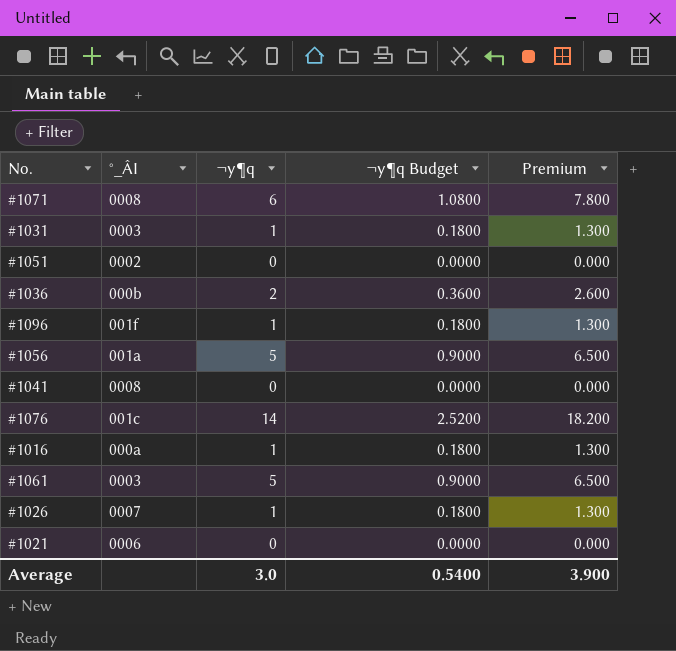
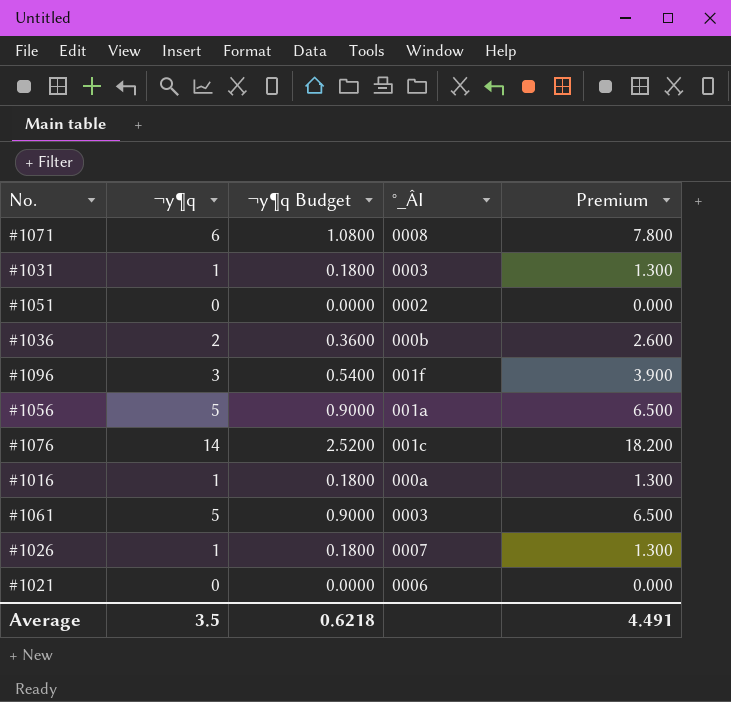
column °_ÂI | position: 2 -> 4
row #1041: 0008 | 0 | 0.0000 | 0.000 -> none
#1096 | ¬y¶q: 1 -> 3
#1096 | ¬y¶q Budget: 0.1800 -> 0.5400
#1096 | Premium: 1.300 -> 3.900
Average | ¬y¶q: 3.0 -> 3.5
Average | ¬y¶q Budget: 0.5400 -> 0.6218
Average | Premium: 3.900 -> 4.491

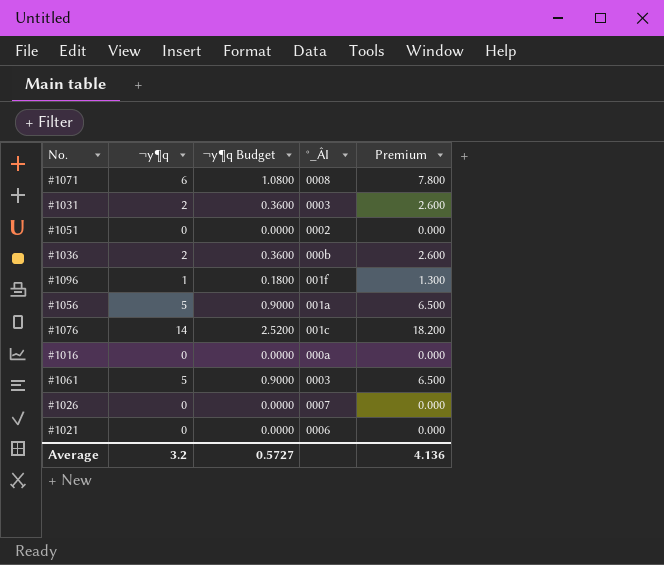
#1031 | ¬y¶q: 1 -> 2
#1031 | ¬y¶q Budget: 0.1800 -> 0.3600
#1031 | Premium: 1.300 -> 2.600
#1096 | ¬y¶q: 3 -> 1
#1096 | ¬y¶q Budget: 0.5400 -> 0.1800
#1096 | Premium: 3.900 -> 1.300
#1016 | ¬y¶q: 1 -> 0
#1016 | ¬y¶q Budget: 0.1800 -> 0.0000
#1016 | Premium: 1.300 -> 0.000
#1026 | ¬y¶q: 1 -> 0
#1026 | ¬y¶q Budget: 0.1800 -> 0.0000
#1026 | Premium: 1.300 -> 0.000
Average | ¬y¶q: 3.5 -> 3.2
Average | ¬y¶q Budget: 0.6218 -> 0.5727
Average | Premium: 4.491 -> 4.136

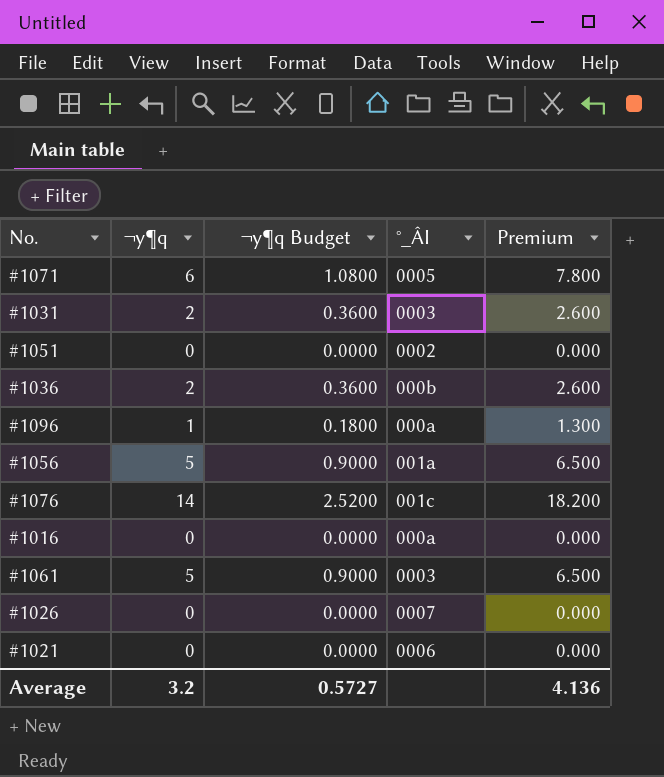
#1071 | °_ÂI: 0008 -> 0005
#1096 | °_ÂI: 001f -> 000a

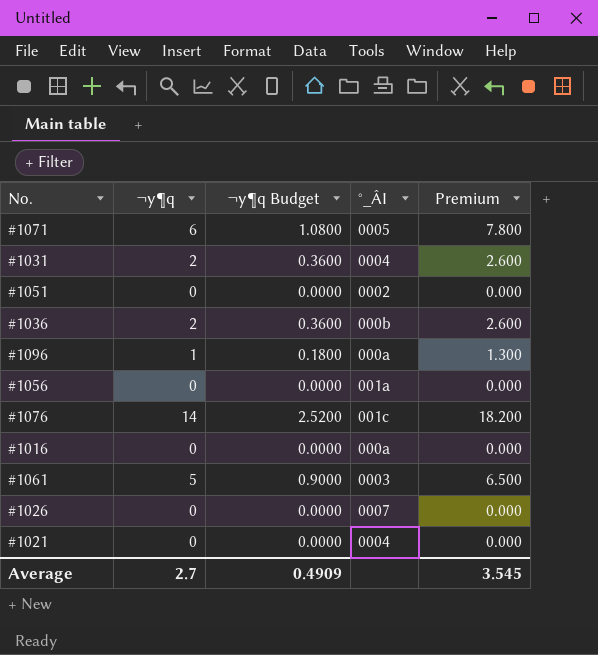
#1031 | °_ÂI: 0003 -> 0004
#1056 | ¬y¶q: 5 -> 0
#1056 | ¬y¶q Budget: 0.9000 -> 0.0000
#1056 | Premium: 6.500 -> 0.000
#1021 | °_ÂI: 0006 -> 0004
Average | ¬y¶q: 3.2 -> 2.7
Average | ¬y¶q Budget: 0.5727 -> 0.4909
Average | Premium: 4.136 -> 3.545

